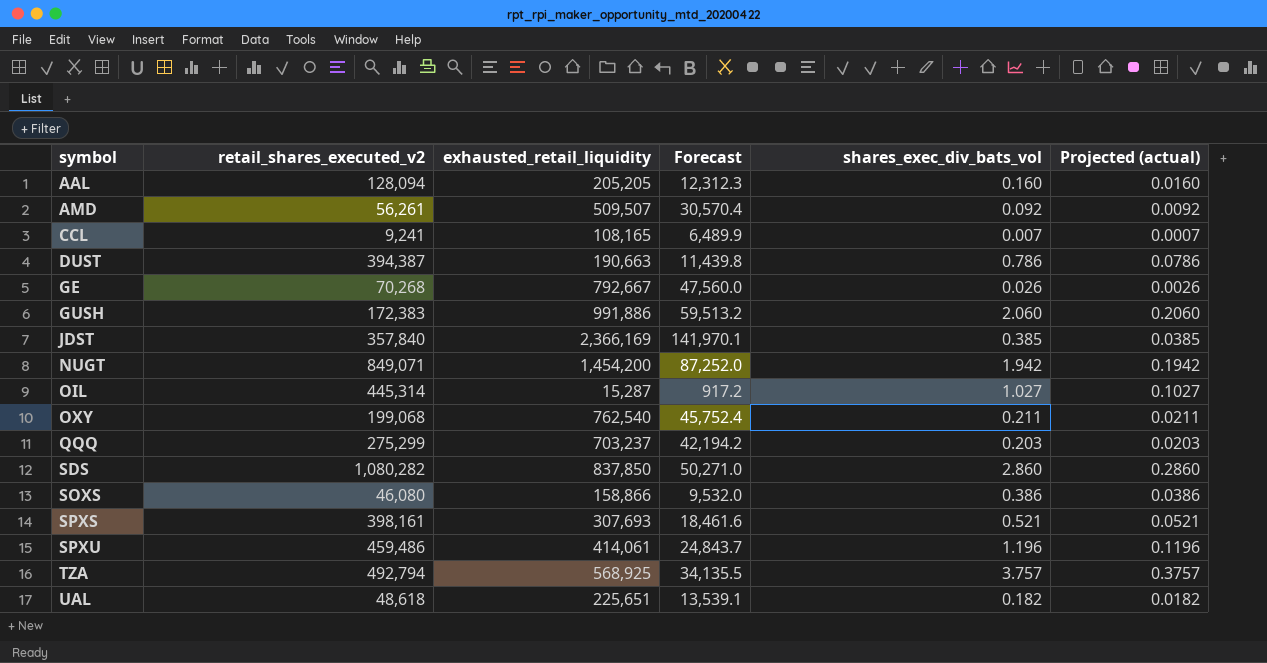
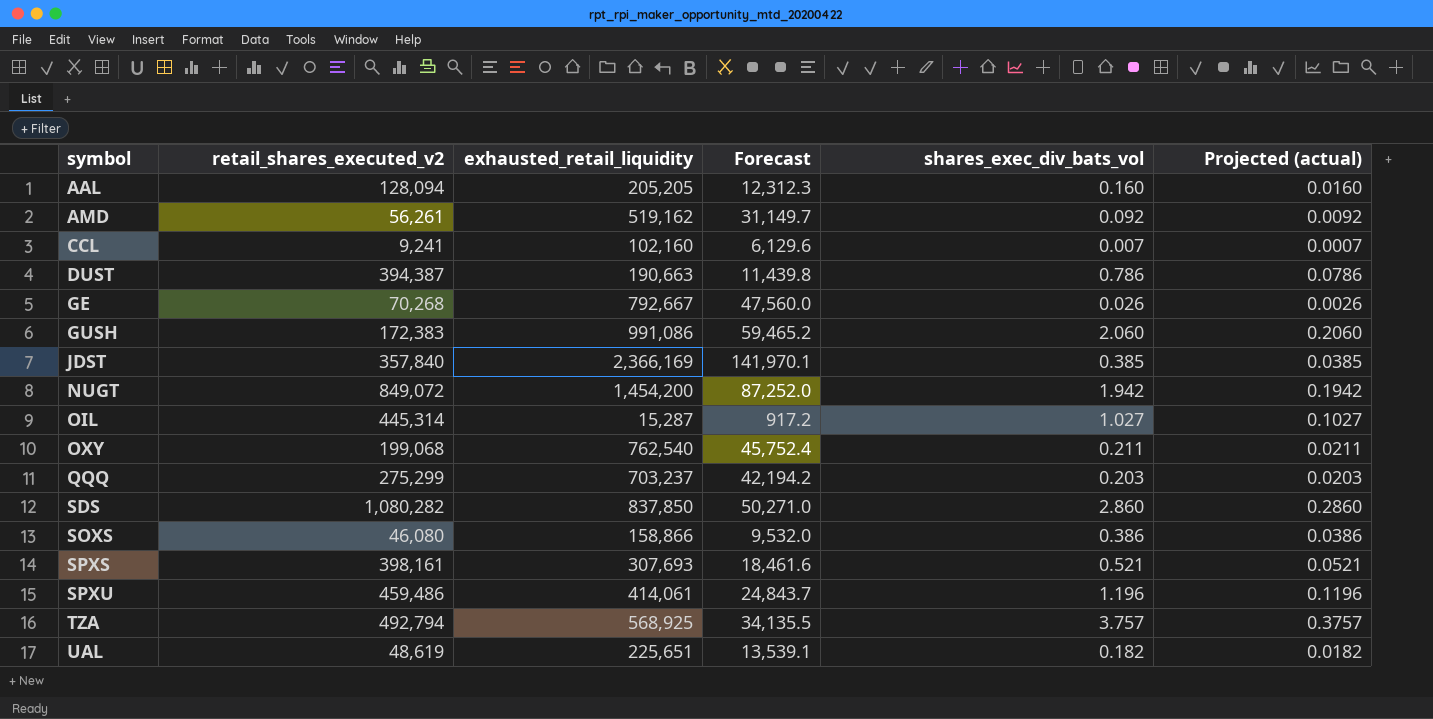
AMD | exhausted_retail_liquidity: 509,507 -> 519,162
AMD | Forecast: 30,570.4 -> 31,149.7
CCL | exhausted_retail_liquidity: 108,165 -> 102,160
CCL | Forecast: 6,489.9 -> 6,129.6
GUSH | exhausted_retail_liquidity: 991,886 -> 991,086
GUSH | Forecast: 59,513.2 -> 59,465.2
NUGT | retail_shares_executed_v2: 849,071 -> 849,072
UAL | retail_shares_executed_v2: 48,618 -> 48,619

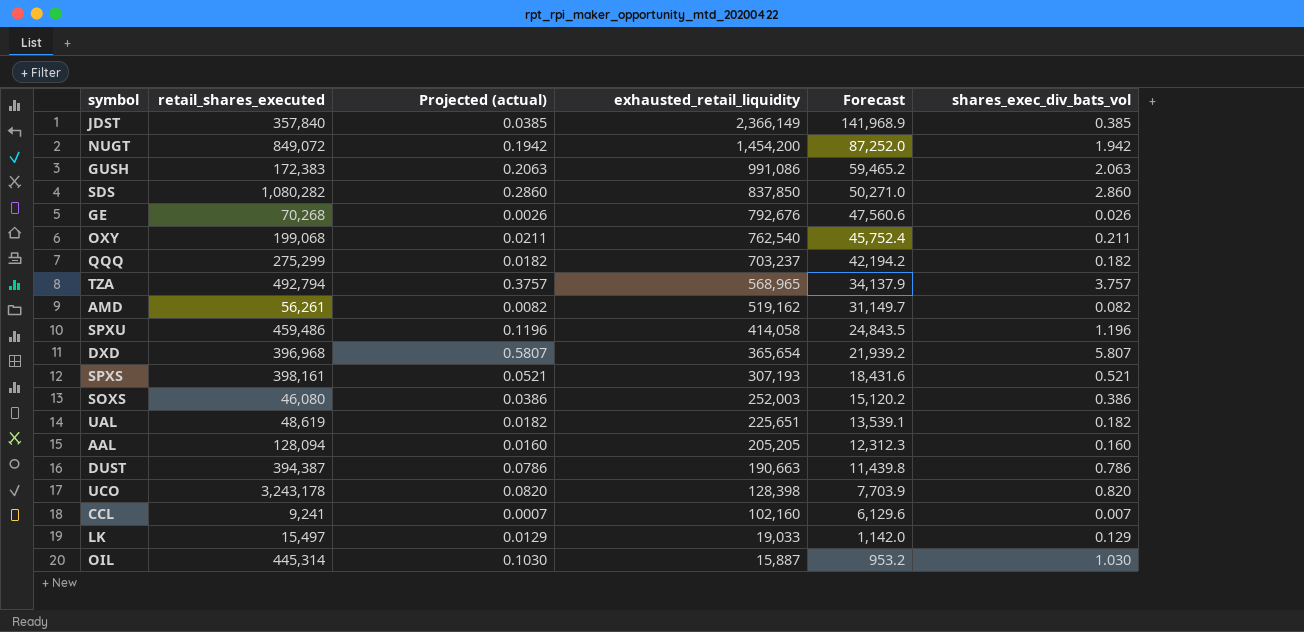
row order: symbol ascending -> exhausted_retail_liquidity descending
column name: retail_shares_executed_v2 -> retail_shares_executed
column Projected (actual) | position: 6 -> 3
JDST | exhausted_retail_liquidity: 2,366,169 -> 2,366,149
JDST | Forecast: 141,970.1 -> 141,968.9
GUSH | Projected (actual): 0.2060 -> 0.2063
GUSH | shares_exec_div_bats_vol: 2.060 -> 2.063
GE | exhausted_retail_liquidity: 792,667 -> 792,676
GE | Forecast: 47,560.0 -> 47,560.6
QQQ | Projected (actual): 0.0203 -> 0.0182
QQQ | shares_exec_div_bats_vol: 0.203 -> 0.182
TZA | exhausted_retail_liquidity: 568,925 -> 568,965
TZA | Forecast: 34,135.5 -> 34,137.9
AMD | Projected (actual): 0.0092 -> 0.0082
AMD | shares_exec_div_bats_vol: 0.092 -> 0.082
SPXU | exhausted_retail_liquidity: 414,061 -> 414,058
SPXU | Forecast: 24,843.7 -> 24,843.5
row DXD: none -> 396,968 | 0.5807 | 365,654 | 21,939.2 | 5.807
SPXS | exhausted_retail_liquidity: 307,693 -> 307,193
SPXS | Forecast: 18,461.6 -> 18,431.6
SOXS | exhausted_retail_liquidity: 158,866 -> 252,003
SOXS | Forecast: 9,532.0 -> 15,120.2
row UCO: none -> 3,243,178 | 0.0820 | 128,398 | 7,703.9 | 0.820
row LK: none -> 15,497 | 0.0129 | 19,033 | 1,142.0 | 0.129
OIL | Projected (actual): 0.1027 -> 0.1030
OIL | exhausted_retail_liquidity: 15,287 -> 15,887
OIL | Forecast: 917.2 -> 953.2
OIL | shares_exec_div_bats_vol: 1.027 -> 1.030

